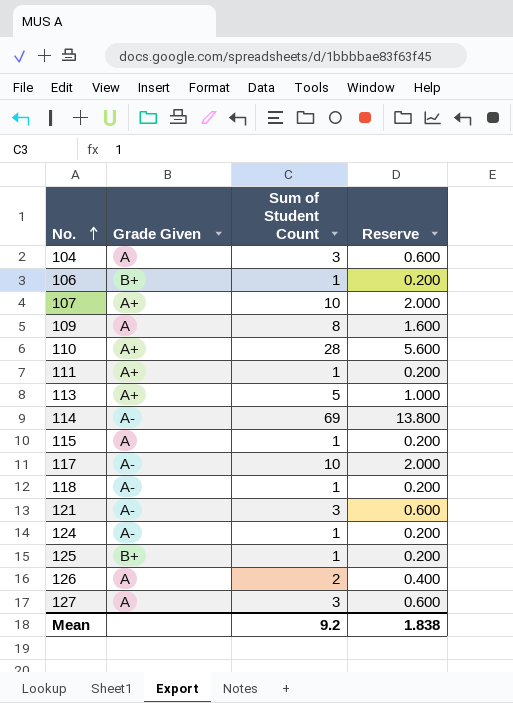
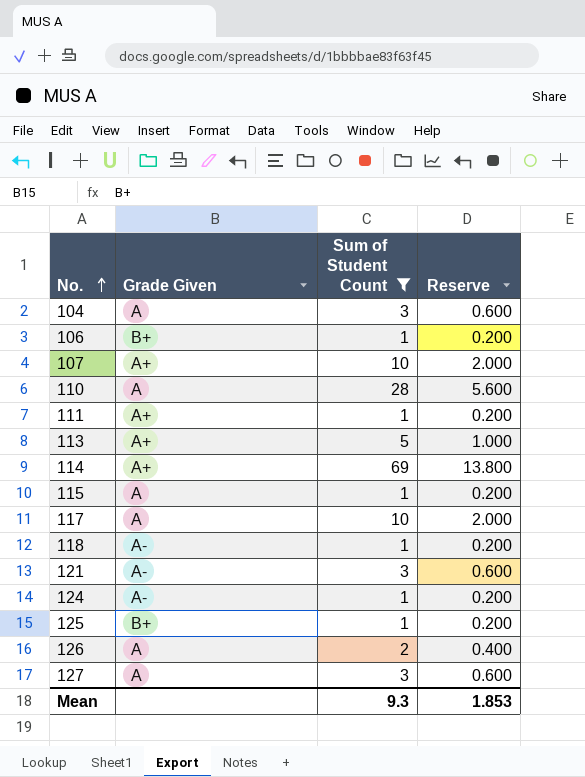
filter: none -> Sum of Student Count != 8
110 | Grade Given: A+ -> A
114 | Grade Given: A- -> A+
117 | Grade Given: A- -> A
Mean | Sum of Student Count: 9.2 -> 9.3
Mean | Reserve: 1.838 -> 1.853

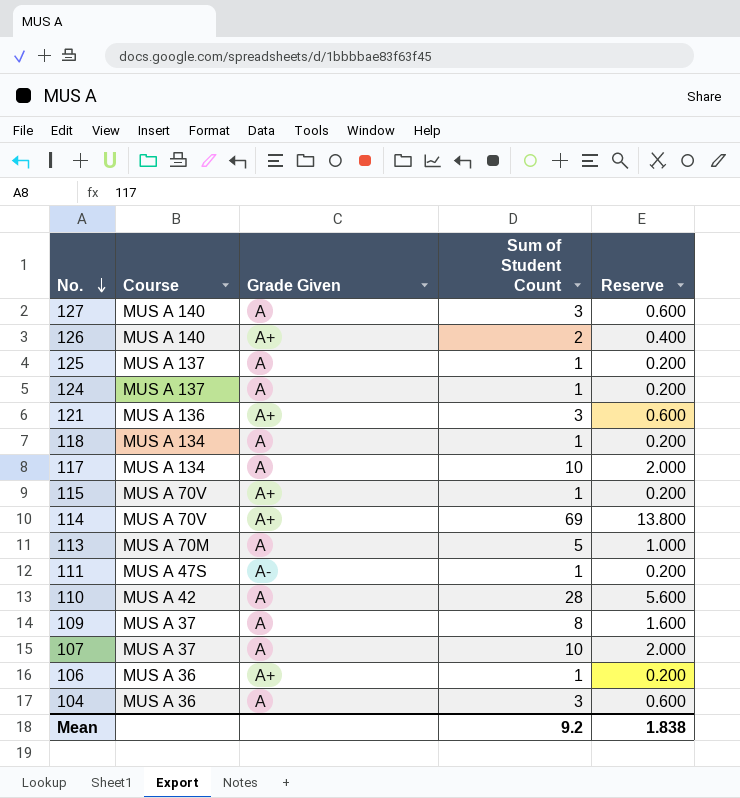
filter: Sum of Student Count != 8 -> none
row order: No. ascending -> No. descending
column Course | position: none -> 2
126 | Grade Given: A -> A+
125 | Grade Given: B+ -> A
124 | Grade Given: A- -> A
121 | Grade Given: A- -> A+
118 | Grade Given: A- -> A
115 | Grade Given: A -> A+
113 | Grade Given: A+ -> A
111 | Grade Given: A+ -> A-
107 | Grade Given: A+ -> A
106 | Grade Given: B+ -> A+
Mean | Sum of Student Count: 9.3 -> 9.2
Mean | Reserve: 1.853 -> 1.838

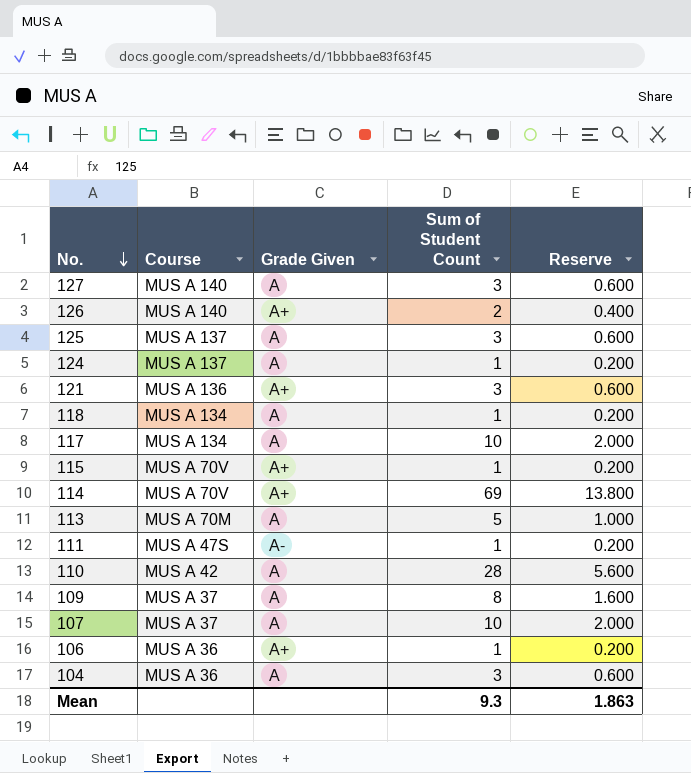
125 | Sum of Student Count: 1 -> 3
125 | Reserve: 0.200 -> 0.600
Mean | Sum of Student Count: 9.2 -> 9.3
Mean | Reserve: 1.838 -> 1.863

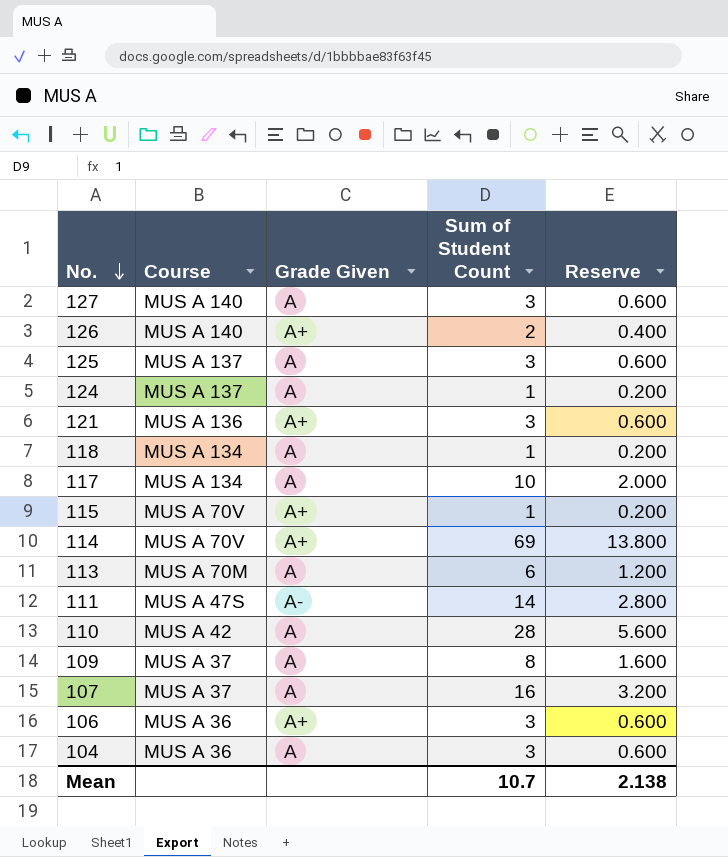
113 | Sum of Student Count: 5 -> 6
113 | Reserve: 1.000 -> 1.200
111 | Sum of Student Count: 1 -> 14
111 | Reserve: 0.200 -> 2.800
107 | Sum of Student Count: 10 -> 16
107 | Reserve: 2.000 -> 3.200
106 | Sum of Student Count: 1 -> 3
106 | Reserve: 0.200 -> 0.600
Mean | Sum of Student Count: 9.3 -> 10.7
Mean | Reserve: 1.863 -> 2.138

